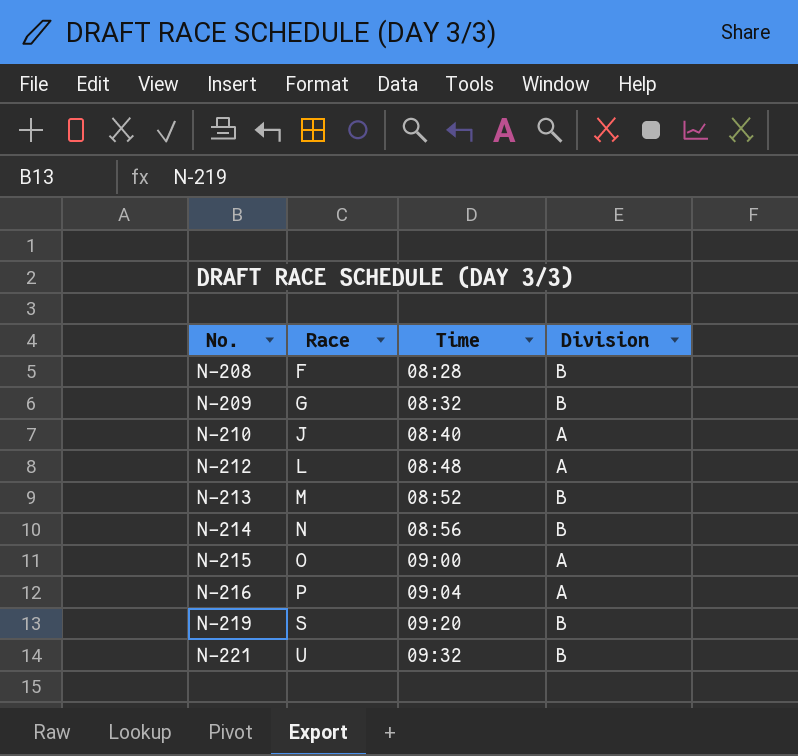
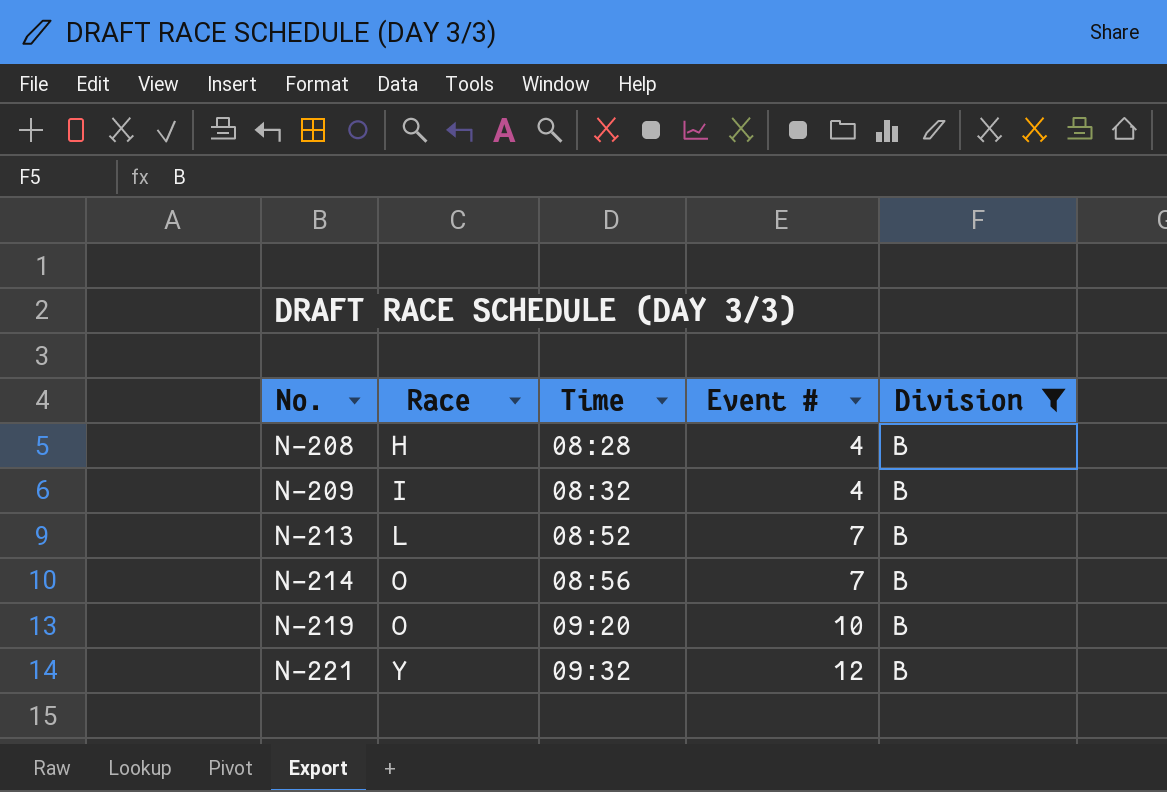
filter: none -> Division = B
column Event # | position: none -> 4
N-208 | Race: F -> H
N-209 | Race: G -> I
N-213 | Race: M -> L
N-214 | Race: N -> O
N-219 | Race: S -> O
N-221 | Race: U -> Y

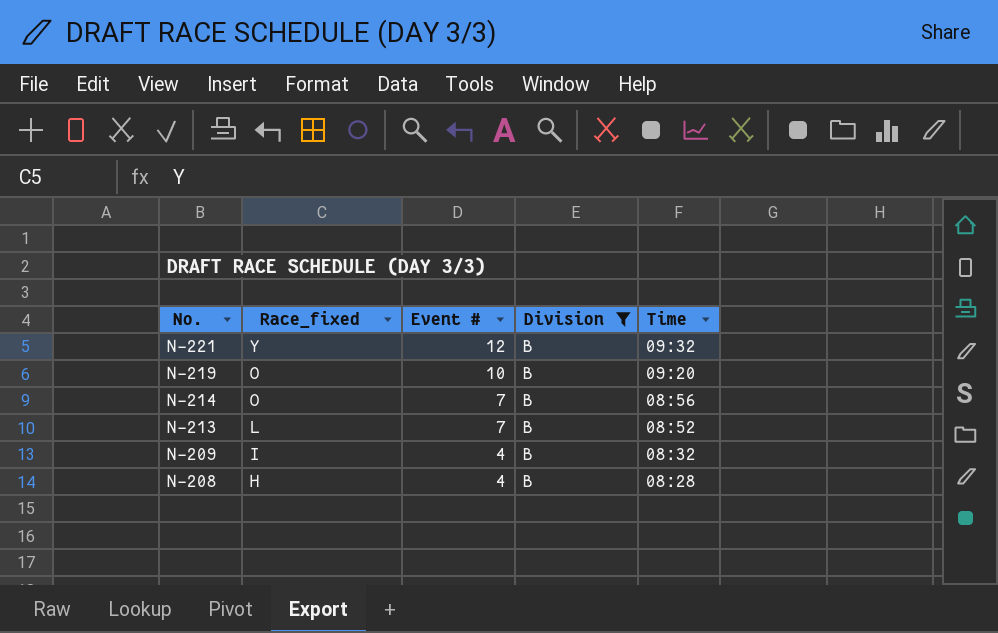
row order: No. ascending -> No. descending
column name: Race -> Race_fixed
column Time | position: 3 -> 5

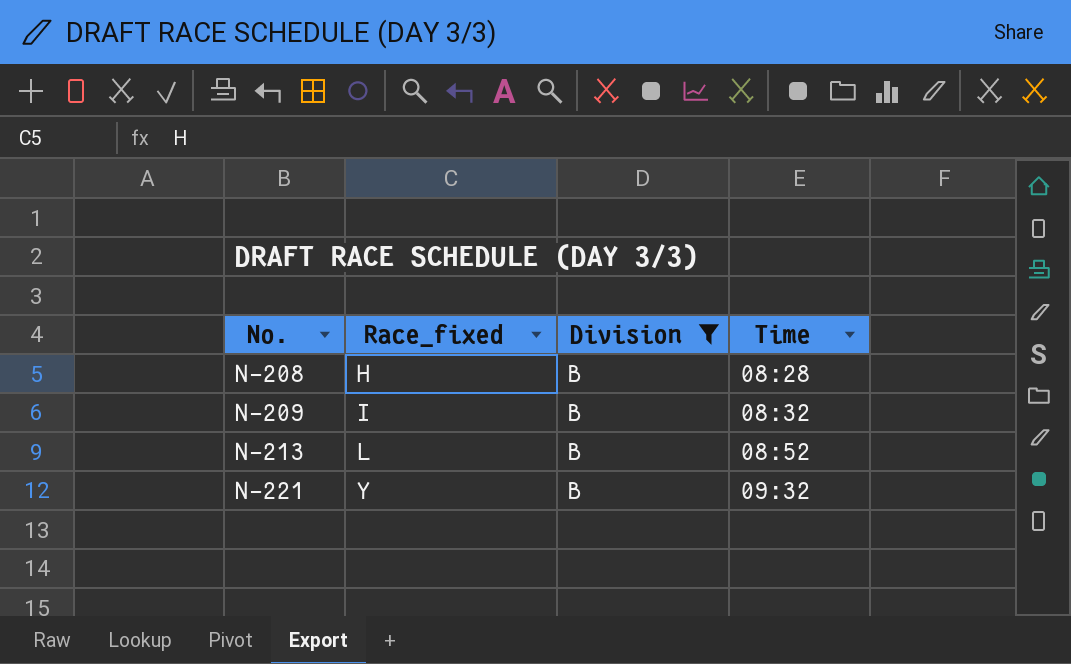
row order: No. descending -> No. ascending
column Event # | position: 3 -> none
row N-219: O | 10 | B | 09:20 -> none
row N-214: O | 7 | B | 08:56 -> none

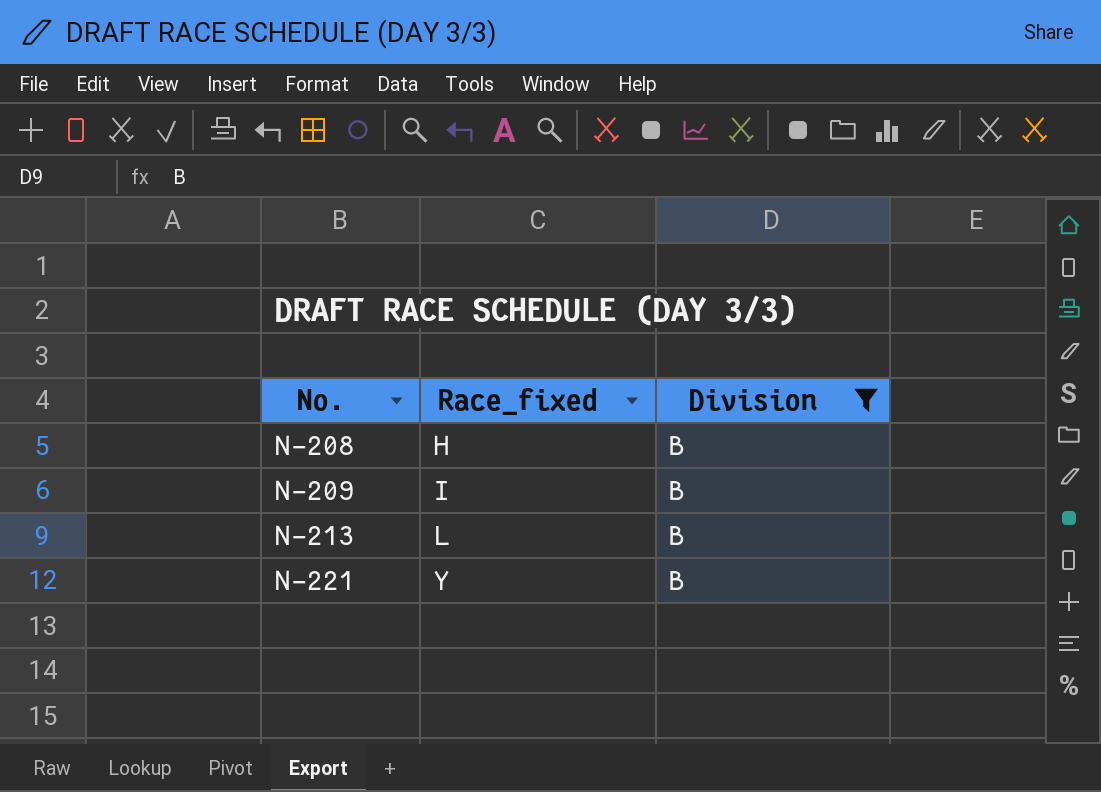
column Time | position: 4 -> none

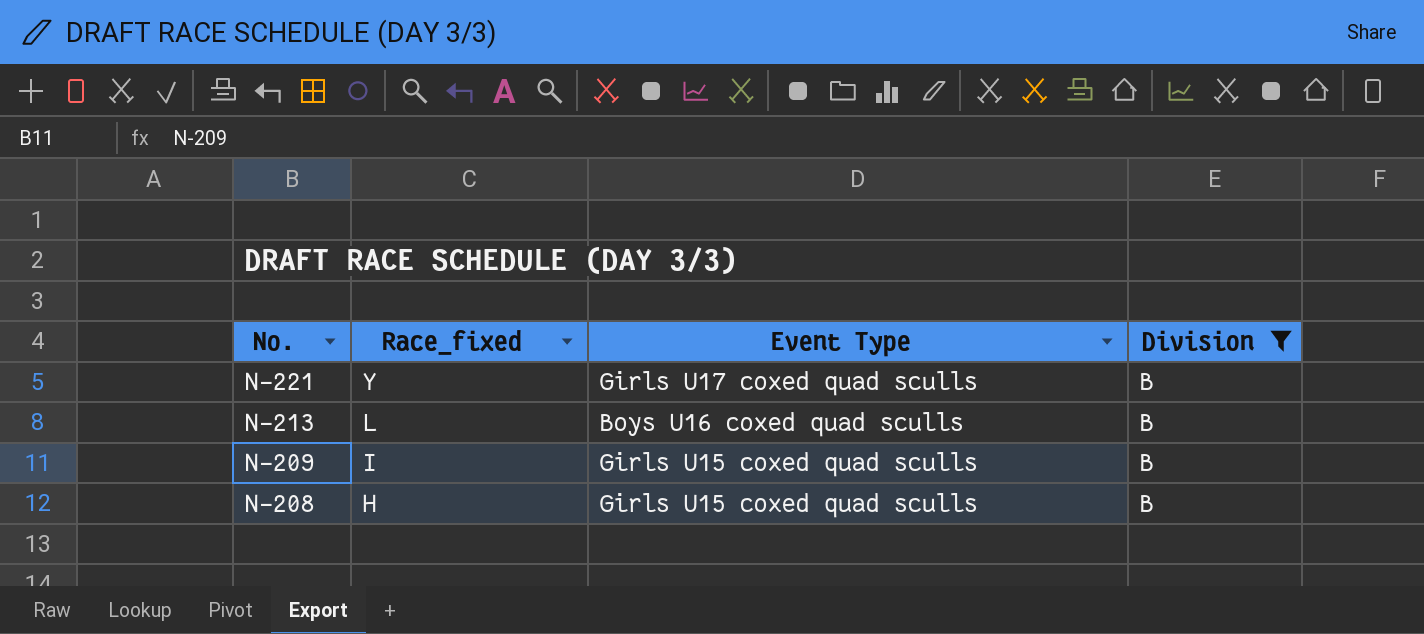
row order: No. ascending -> No. descending
column Event Type | position: none -> 3

